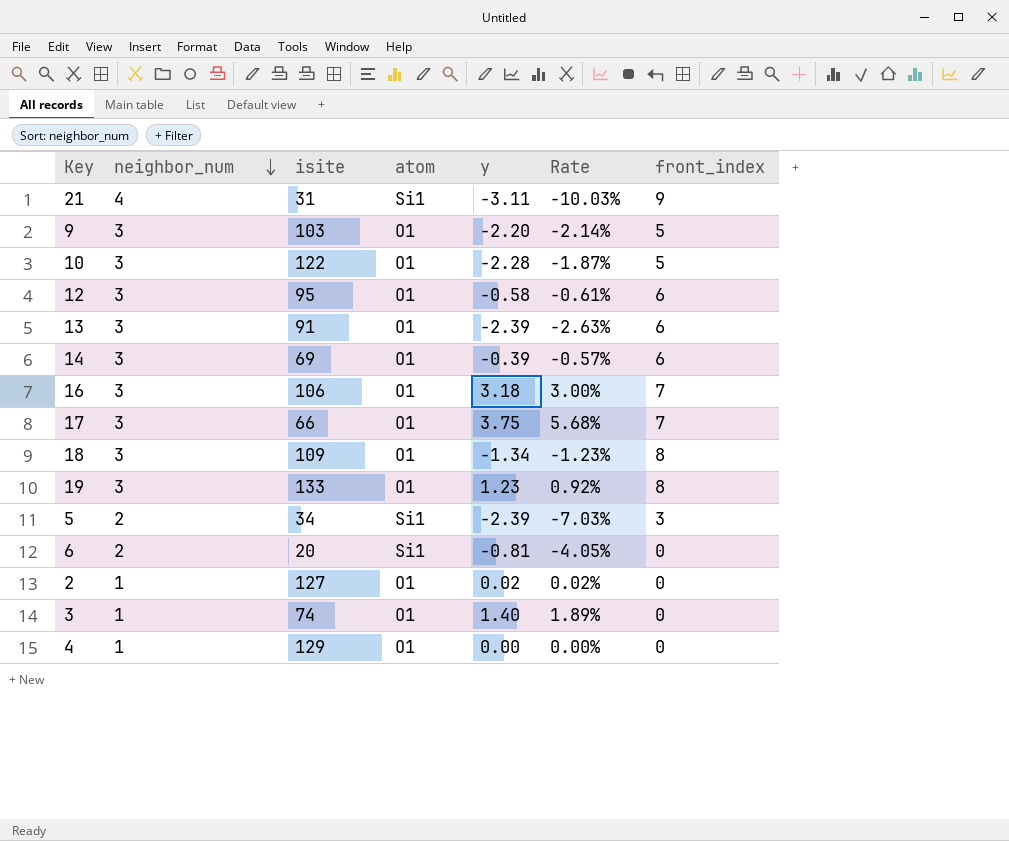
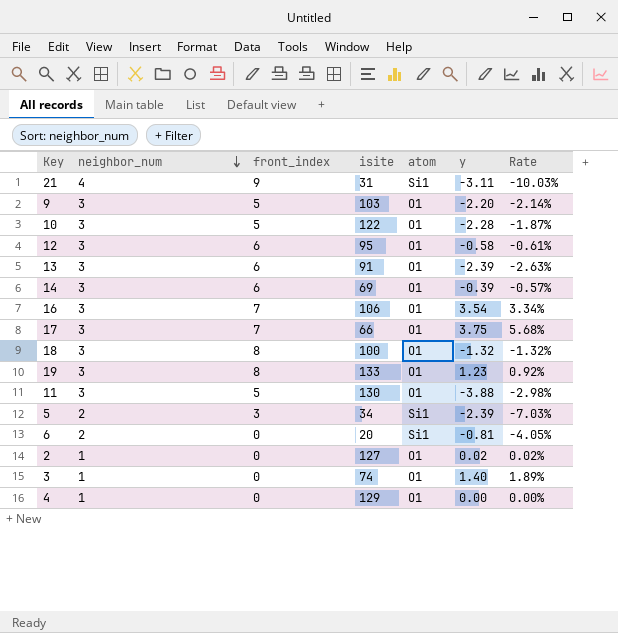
column front_index | position: 7 -> 3
16 | y: 3.18 -> 3.54
16 | Rate: 3.00% -> 3.34%
18 | isite: 109 -> 100
18 | y: -1.34 -> -1.32
18 | Rate: -1.23% -> -1.32%
row 11: none -> 3 | 5 | 130 | O1 | -3.88 | -2.98%

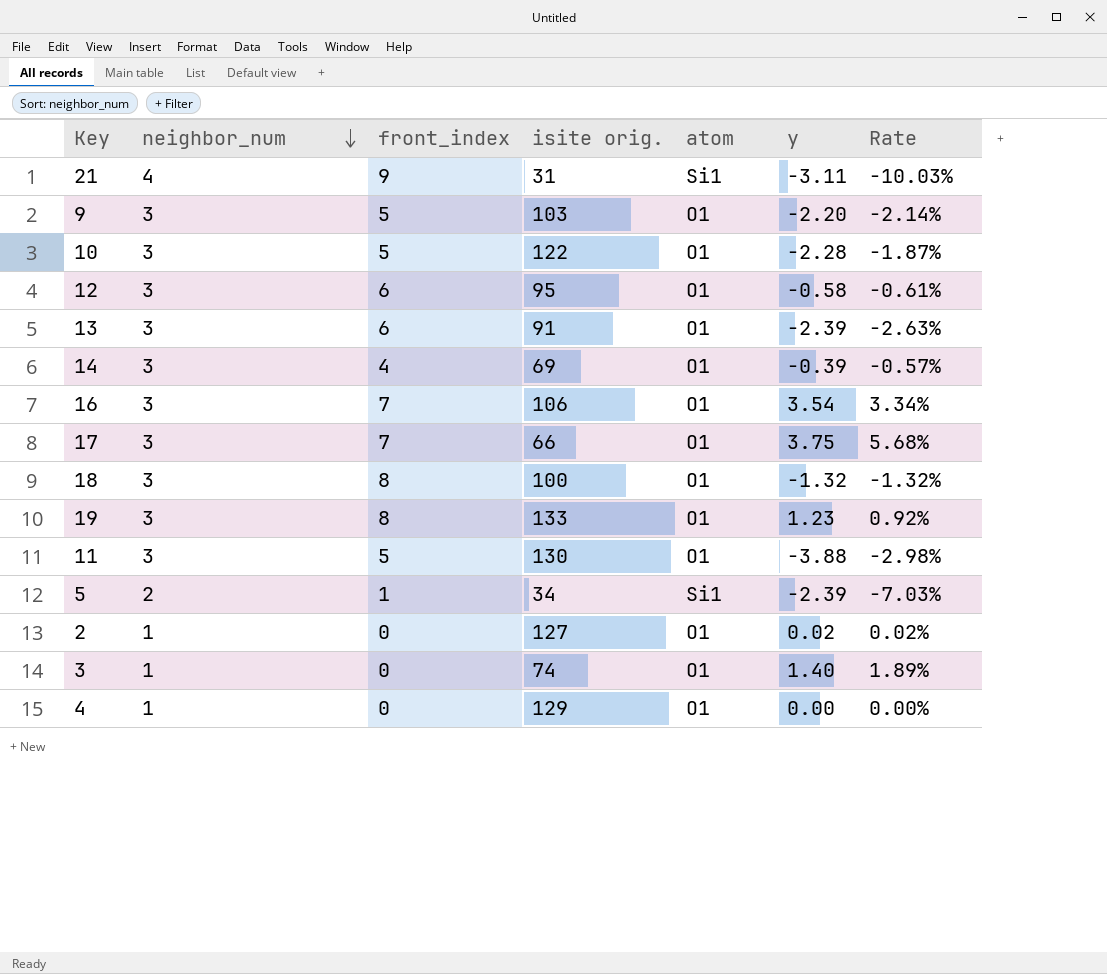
column name: isite -> isite orig.
row 6: 2 | 0 | 20 | Si1 | -0.81 | -4.05% -> none
14 | front_index: 6 -> 4
5 | front_index: 3 -> 1

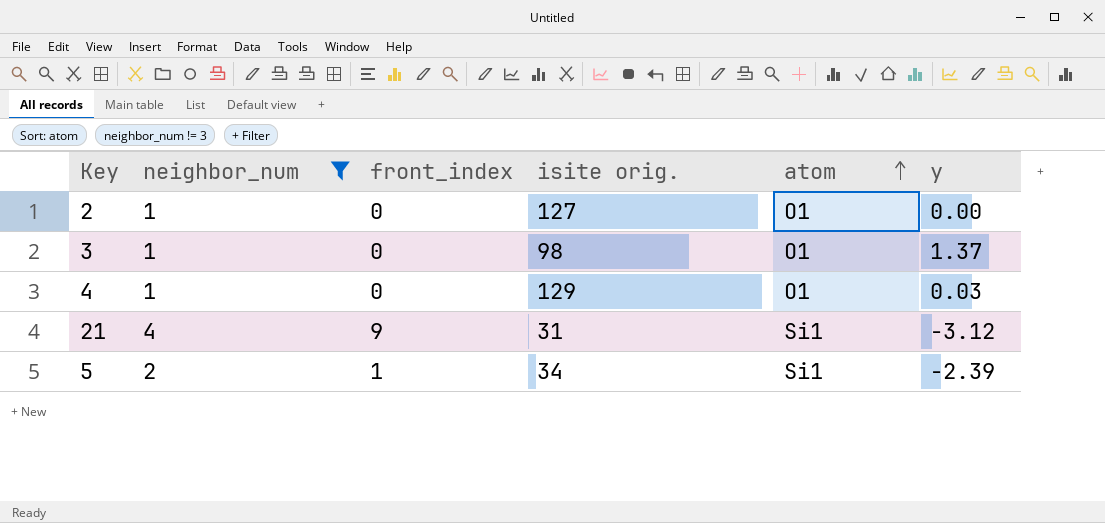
filter: none -> neighbor_num != 3
row order: neighbor_num descending -> atom ascending
column Rate | formula: [y] / [isite orig.] -> none
2 | y: 0.02 -> 0.00
3 | isite orig.: 74 -> 98
3 | y: 1.40 -> 1.37
4 | y: 0.00 -> 0.03
21 | y: -3.11 -> -3.12

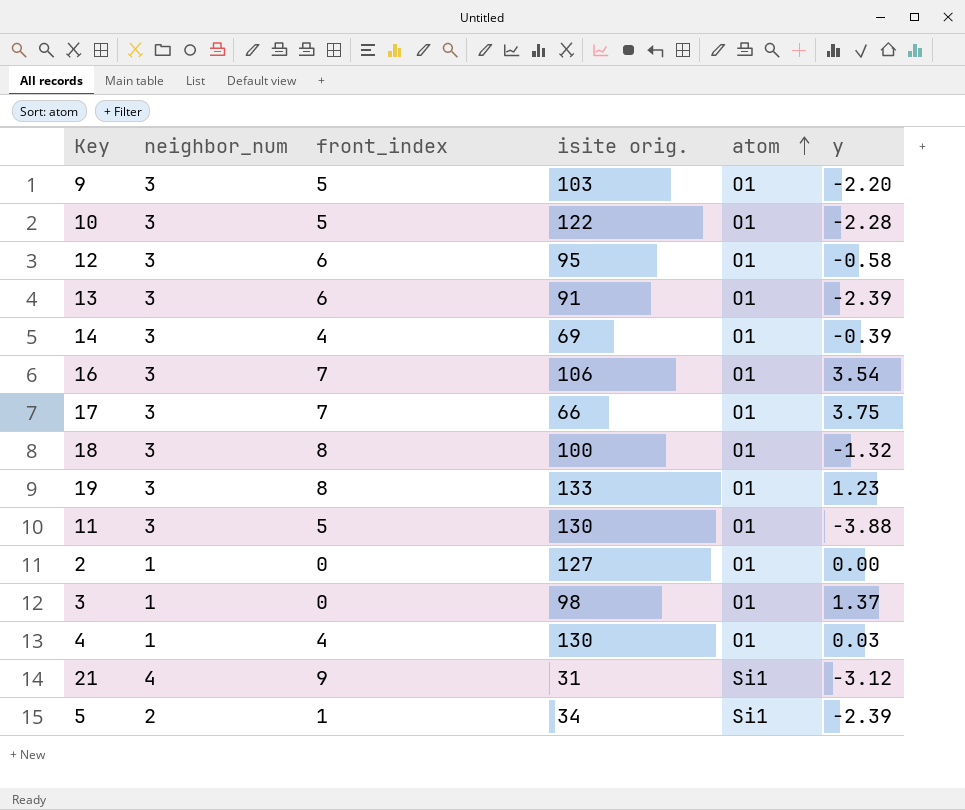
filter: neighbor_num != 3 -> none
4 | front_index: 0 -> 4
4 | isite orig.: 129 -> 130

